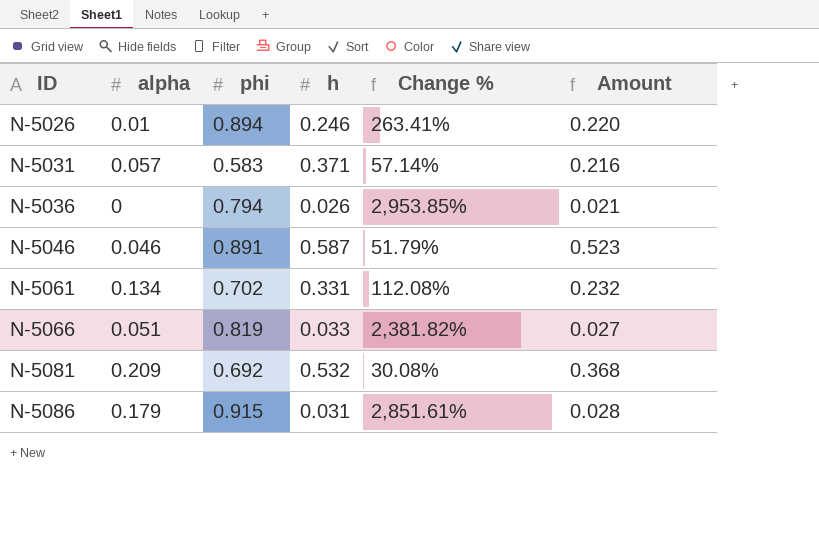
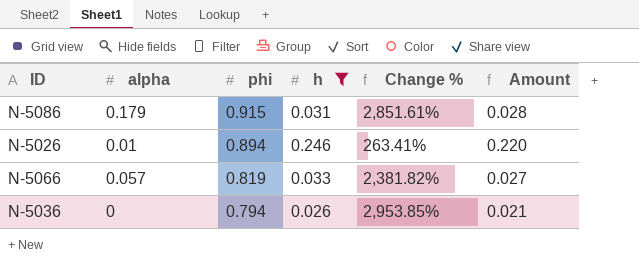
filter: none -> h <= 0.246
row order: ID ascending -> phi descending
N-5066 | alpha: 0.051 -> 0.057

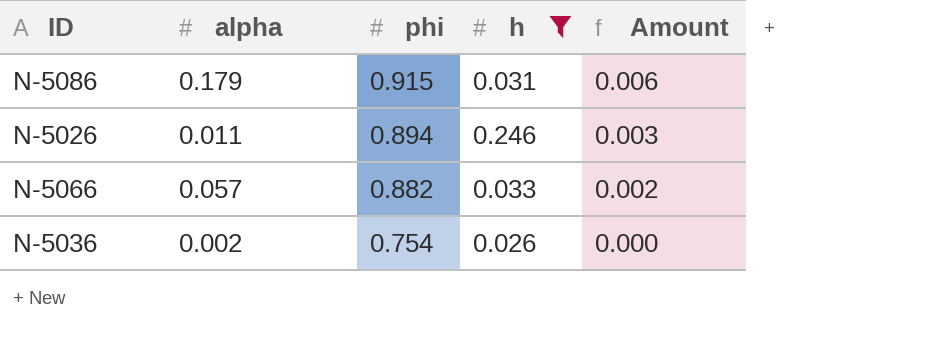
column Change % | formula: ([phi] - [h]) / [h] -> none
column Amount | formula: [phi] * [h] -> [alpha] * [h]
N-5026 | alpha: 0.01 -> 0.011
N-5066 | phi: 0.819 -> 0.882
N-5036 | alpha: 0 -> 0.002
N-5036 | phi: 0.794 -> 0.754

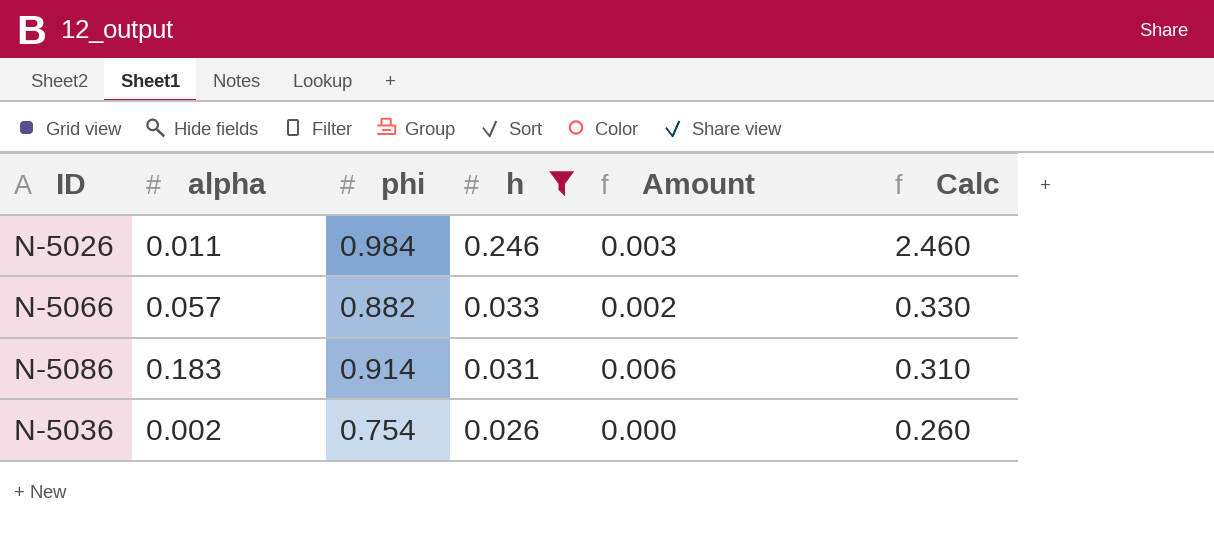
row order: phi descending -> h descending
column Calc | formula: none -> [h] * 10
N-5026 | phi: 0.894 -> 0.984
N-5086 | alpha: 0.179 -> 0.183
N-5086 | phi: 0.915 -> 0.914

